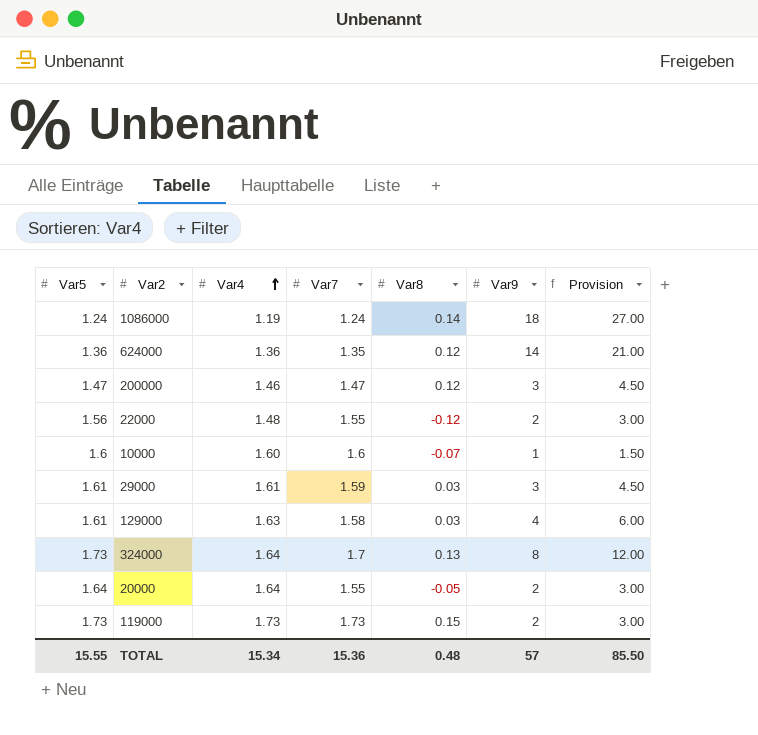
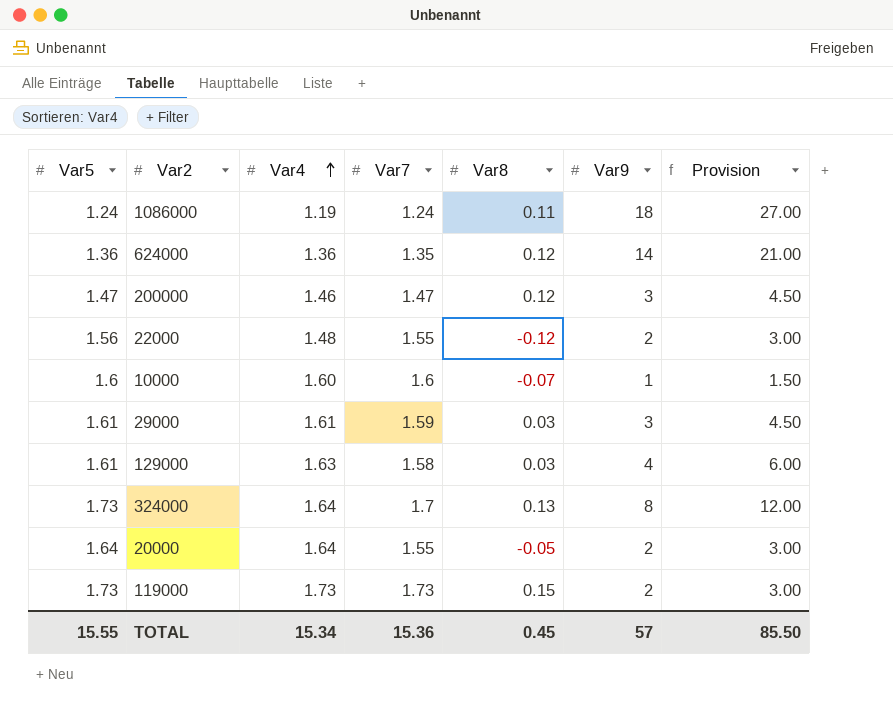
1086000 | Var8: 0.14 -> 0.11
TOTAL | Var8: 0.48 -> 0.45

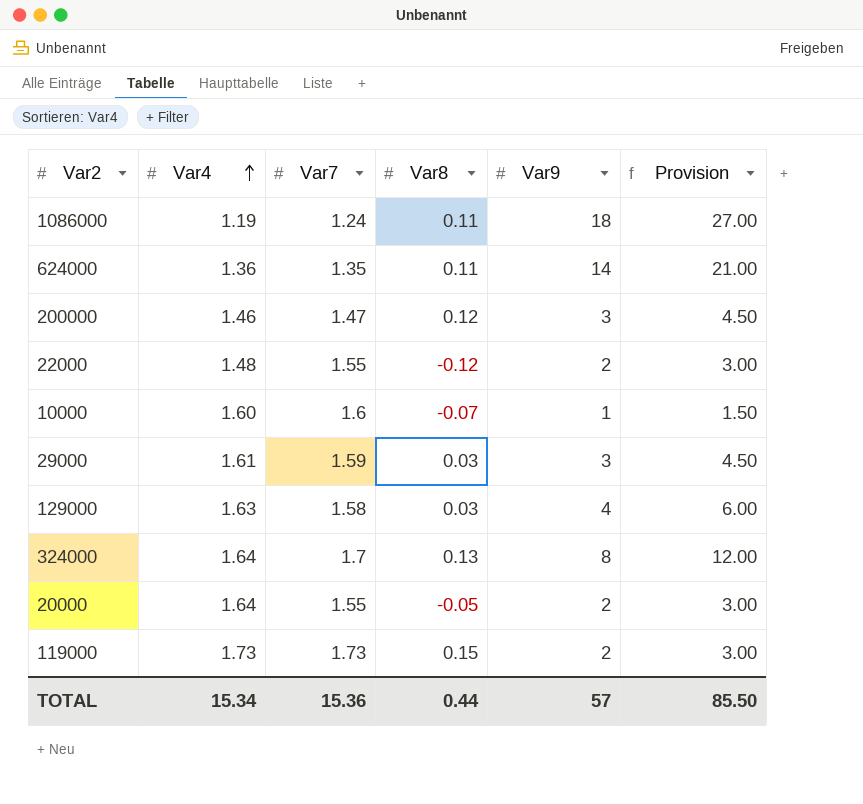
column Var5 | position: 1 -> none
624000 | Var8: 0.12 -> 0.11
TOTAL | Var8: 0.45 -> 0.44

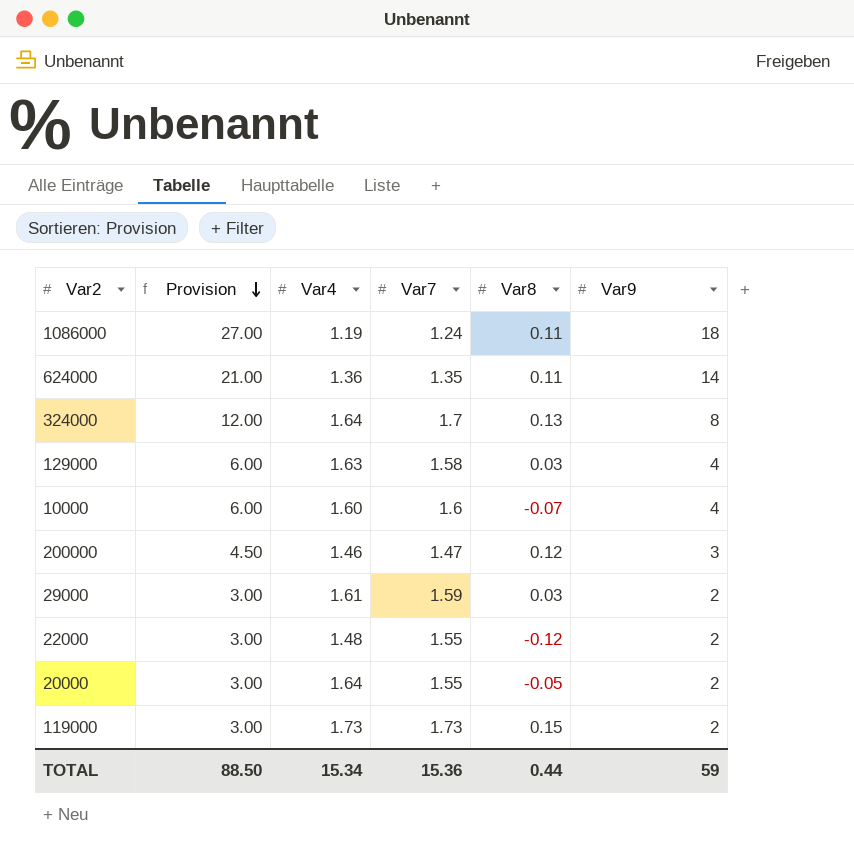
row order: Var4 ascending -> Provision descending
column Provision | position: 6 -> 2
10000 | Provision: 1.50 -> 6.00
10000 | Var9: 1 -> 4
29000 | Provision: 4.50 -> 3.00
29000 | Var9: 3 -> 2
TOTAL | Provision: 85.50 -> 88.50
TOTAL | Var9: 57 -> 59

